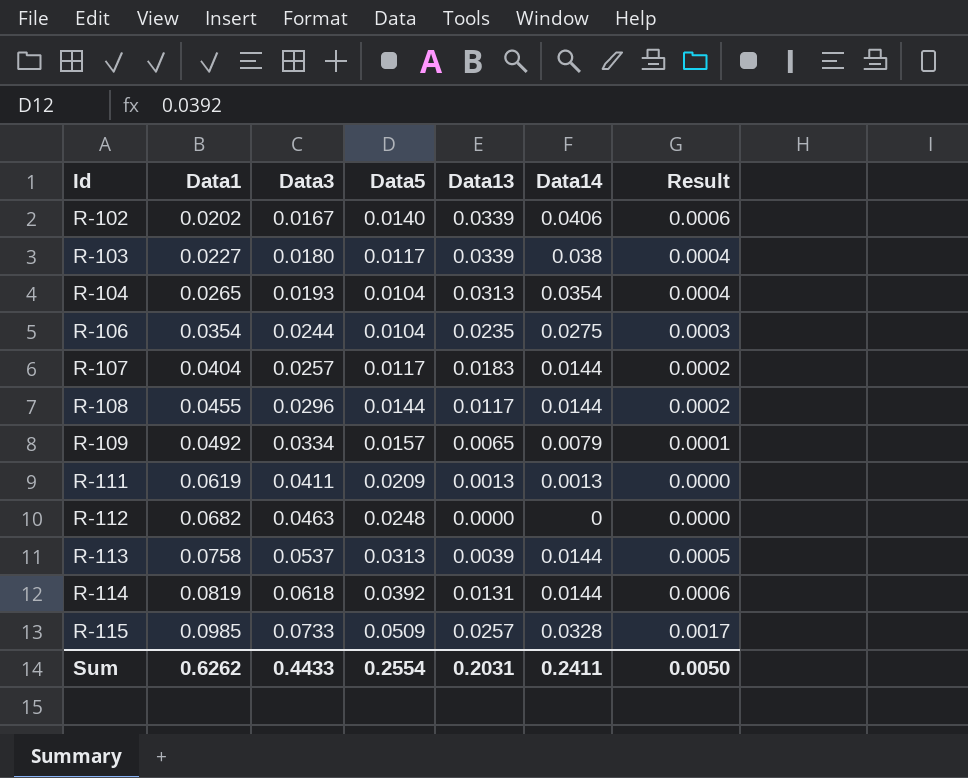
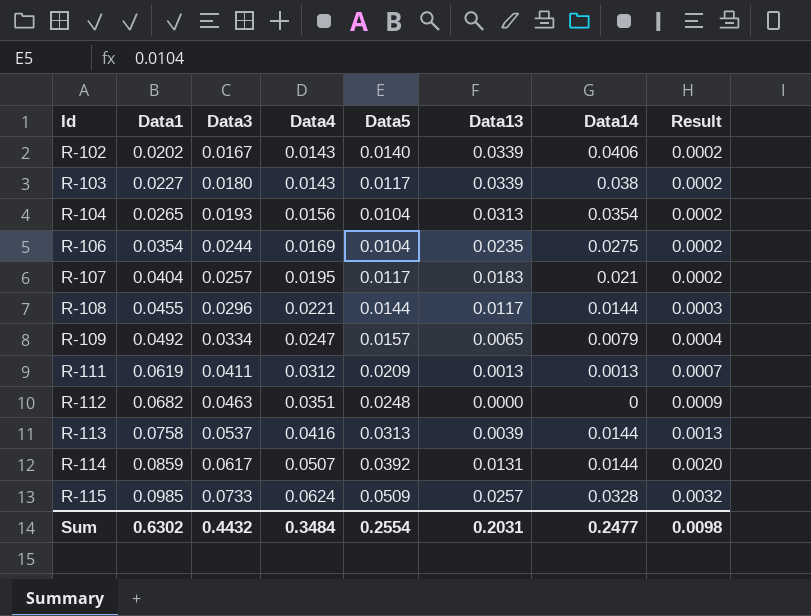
column Data4 | position: none -> 4
column Result | formula: [Data5] * [Data14] -> [Data4] * [Data5]
R-107 | Data14: 0.0144 -> 0.021
R-114 | Data1: 0.0819 -> 0.0859
R-114 | Data3: 0.0618 -> 0.0617
Sum | Data1: 0.6262 -> 0.6302
Sum | Data3: 0.4433 -> 0.4432
Sum | Data14: 0.2411 -> 0.2477
Sum | Result: 0.0050 -> 0.0098

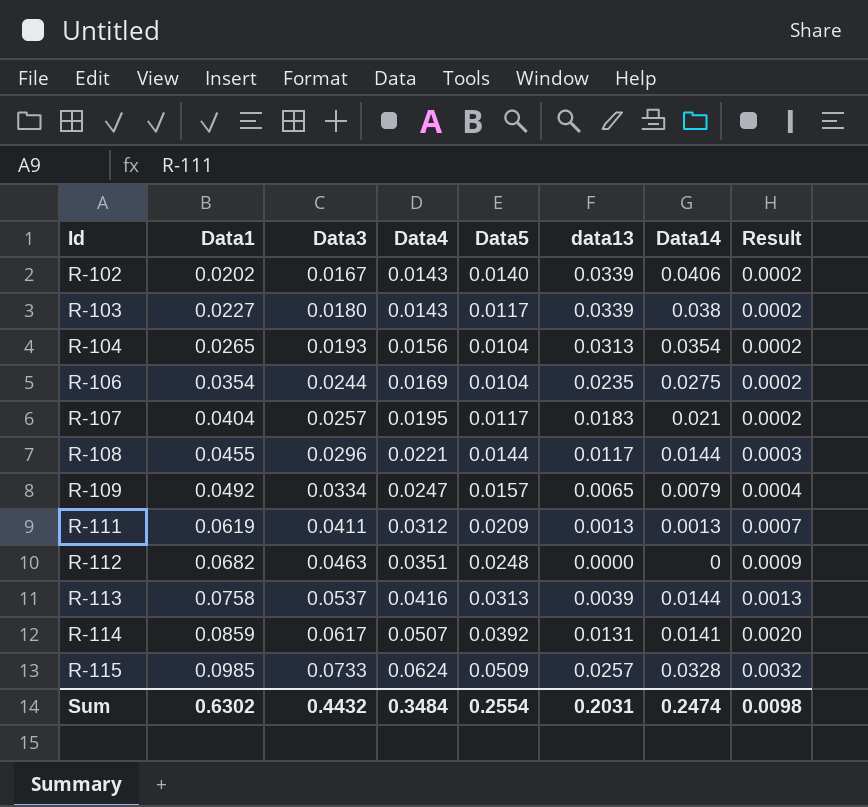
column name: Data13 -> data13
R-114 | Data14: 0.0144 -> 0.0141
Sum | Data14: 0.2477 -> 0.2474

